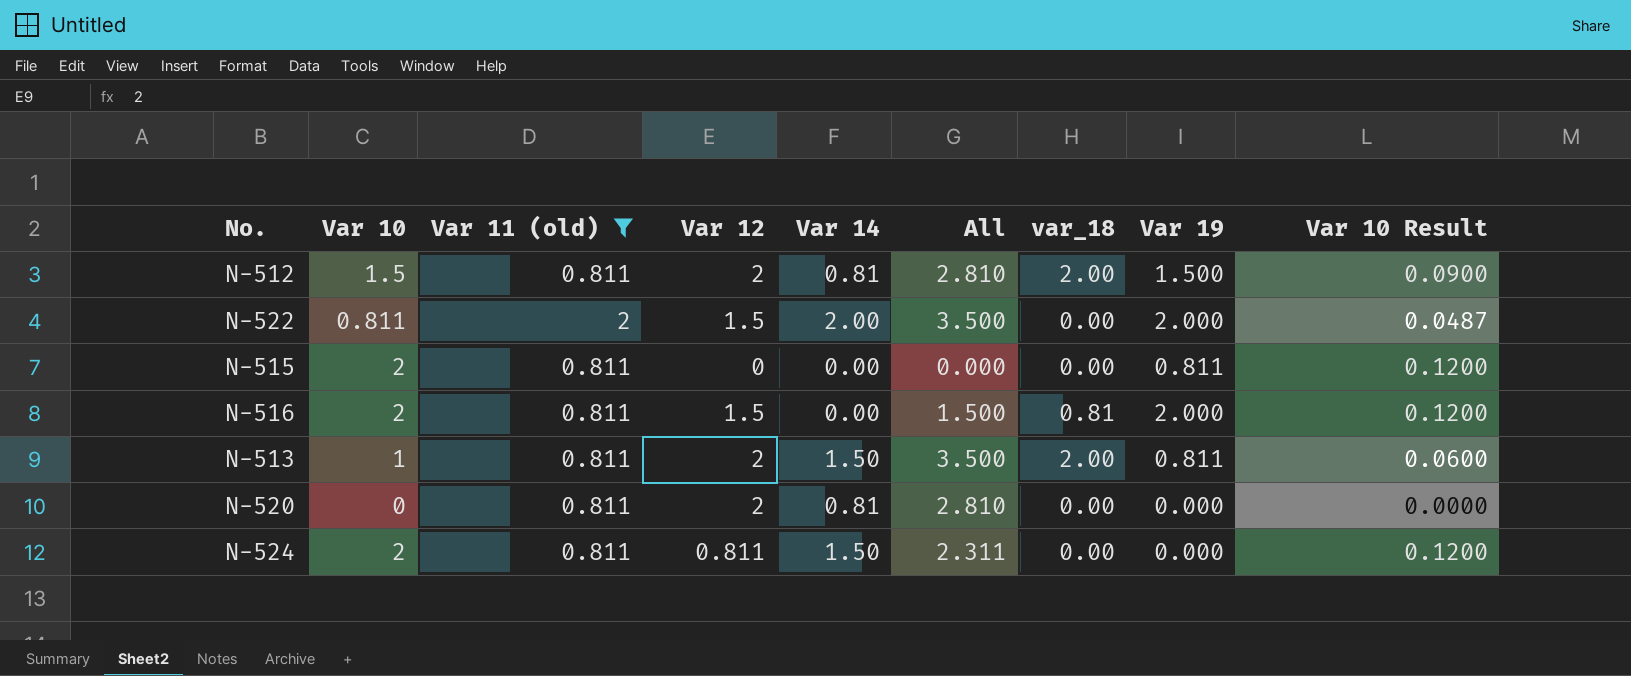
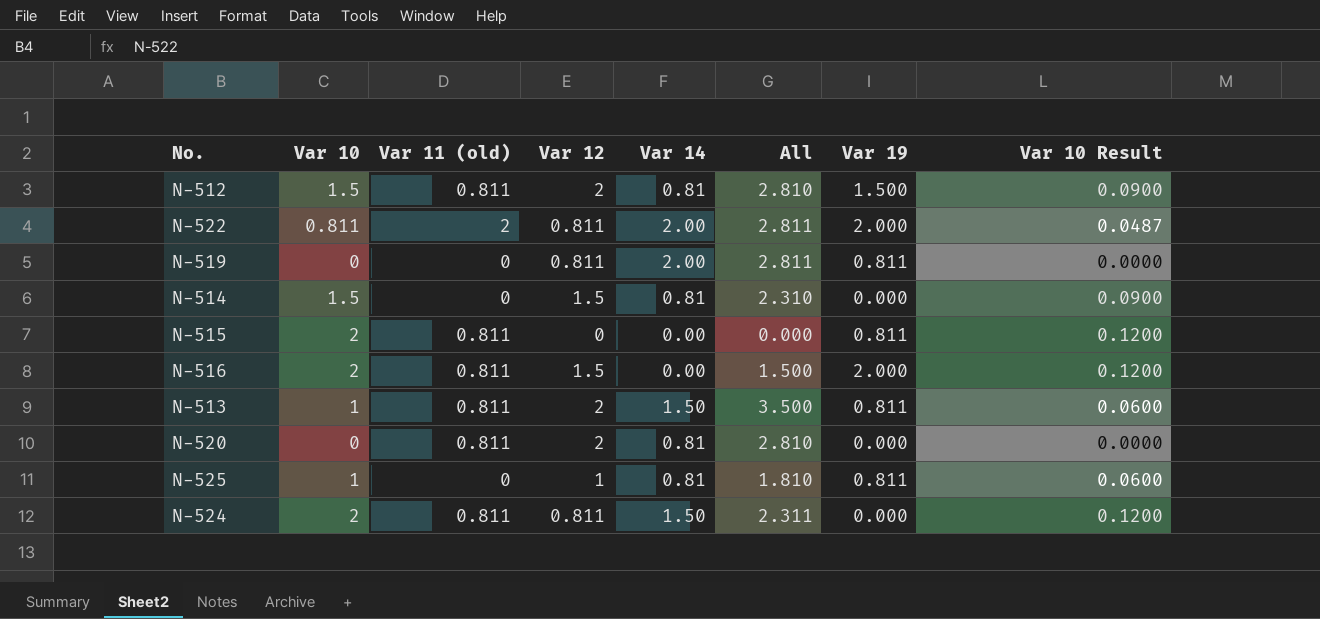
filter: Var 11 (old) != 0 -> none
column var_18 | position: 7 -> none
N-522 | Var 12: 1.5 -> 0.811
N-522 | All: 3.500 -> 2.811

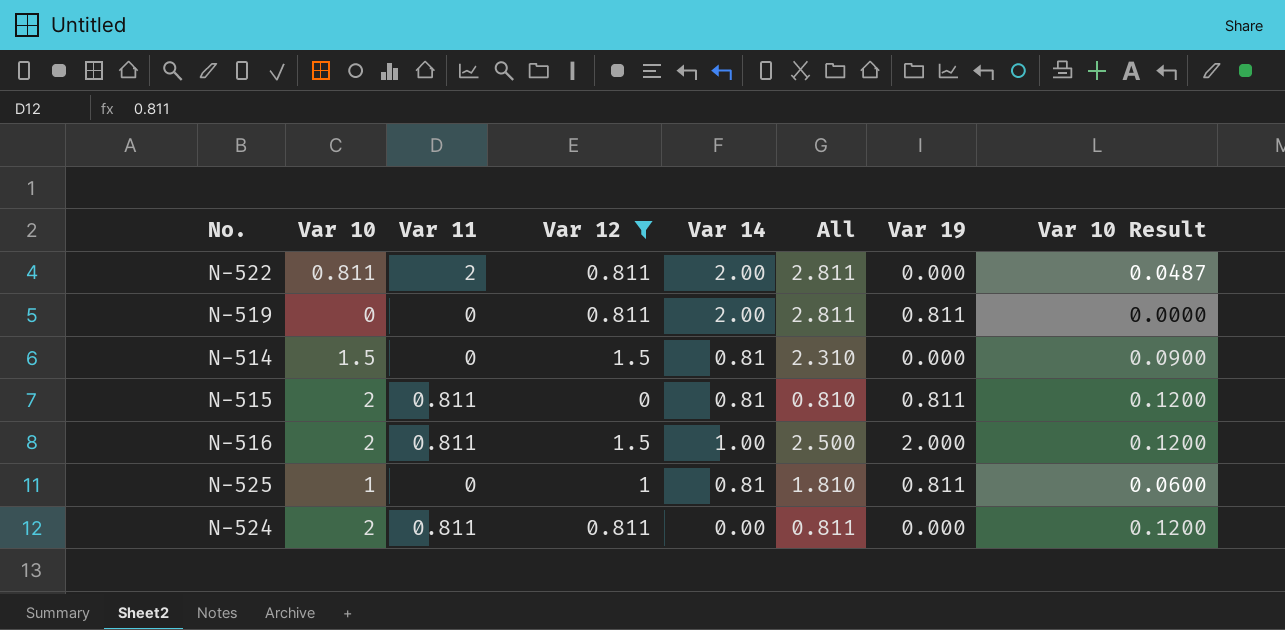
filter: none -> Var 12 != 2
column name: Var 11 (old) -> Var 11
N-522 | Var 19: 2.000 -> 0.000
N-515 | Var 14: 0.00 -> 0.81
N-515 | All: 0.000 -> 0.810
N-516 | Var 14: 0.00 -> 1.00
N-516 | All: 1.500 -> 2.500
N-524 | Var 14: 1.50 -> 0.00
N-524 | All: 2.311 -> 0.811

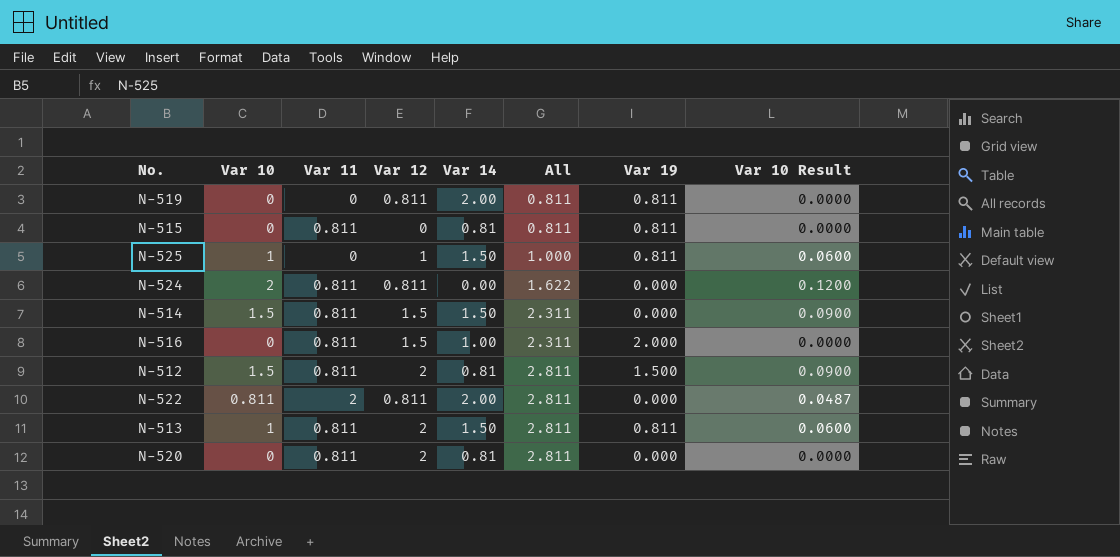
filter: Var 12 != 2 -> none
row order: none -> All ascending
column All | formula: [Var 12] + [Var 14] -> [Var 11] + [Var 12]
N-515 | Var 10: 2 -> 0
N-515 | Var 10 Result: 0.1200 -> 0.0000
N-525 | Var 14: 0.81 -> 1.50
N-514 | Var 11: 0 -> 0.811
N-514 | Var 14: 0.81 -> 1.50
N-516 | Var 10: 2 -> 0
N-516 | Var 10 Result: 0.1200 -> 0.0000

